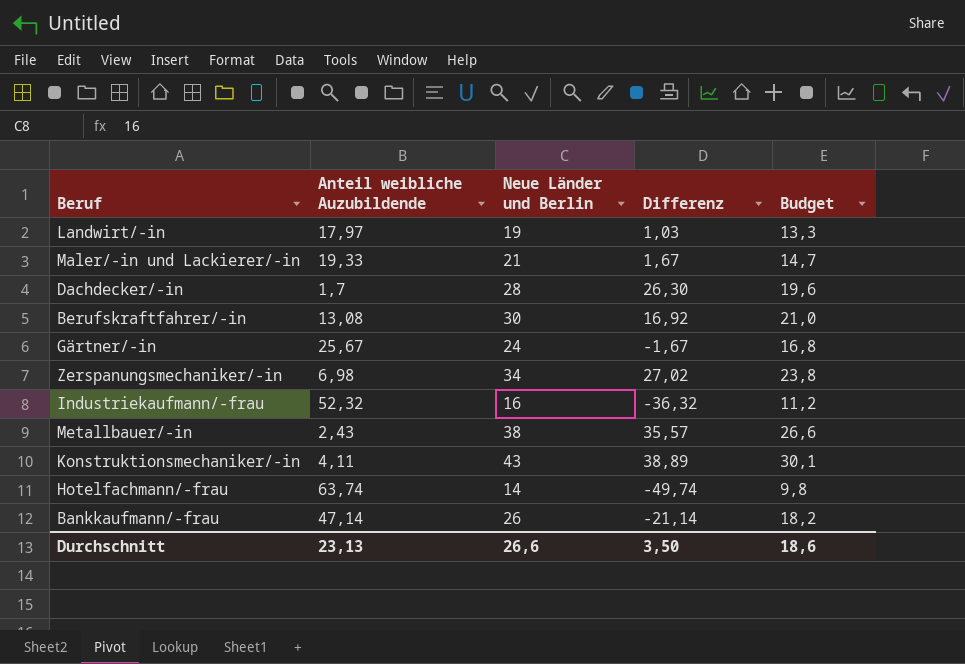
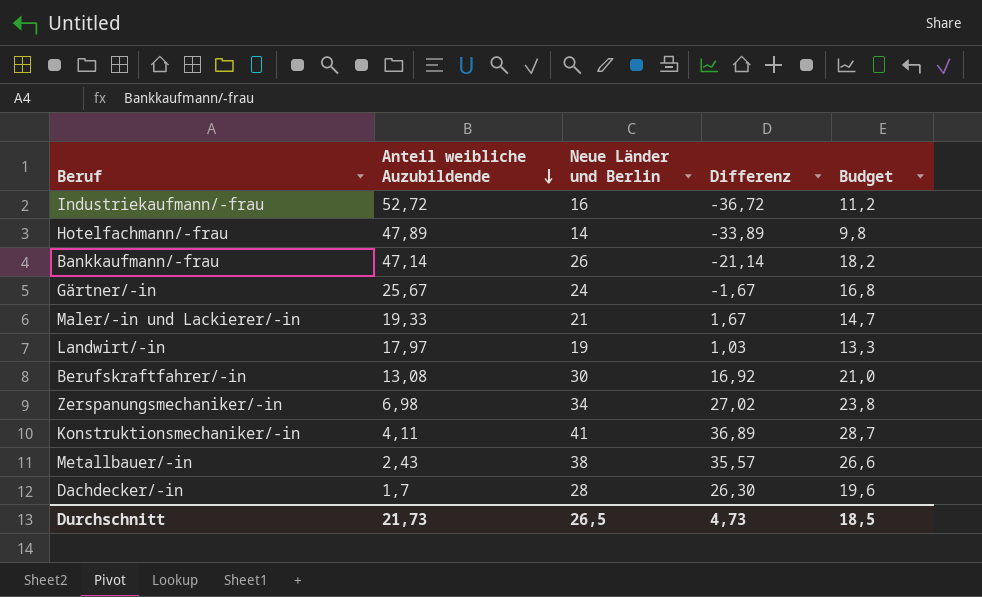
row order: none -> Anteil weibliche Auzubildende descending
Industriekaufmann/-frau | Anteil weibliche Auzubildende: 52,32 -> 52,72
Industriekaufmann/-frau | Differenz: -36,32 -> -36,72
Hotelfachmann/-frau | Anteil weibliche Auzubildende: 63,74 -> 47,89
Hotelfachmann/-frau | Differenz: -49,74 -> -33,89
Konstruktionsmechaniker/-in | Neue Länder und Berlin: 43 -> 41
Konstruktionsmechaniker/-in | Differenz: 38,89 -> 36,89
Konstruktionsmechaniker/-in | Budget: 30,1 -> 28,7
Durchschnitt | Anteil weibliche Auzubildende: 23,13 -> 21,73
Durchschnitt | Neue Länder und Berlin: 26,6 -> 26,5
Durchschnitt | Differenz: 3,50 -> 4,73
Durchschnitt | Budget: 18,6 -> 18,5

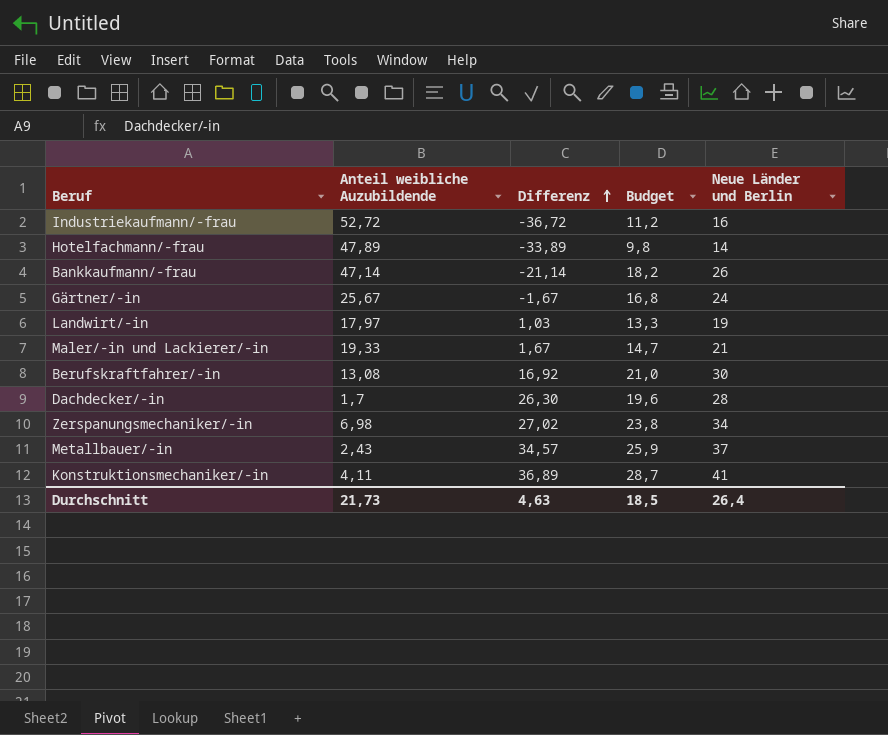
row order: Anteil weibliche Auzubildende descending -> Differenz ascending
column Neue Länder und Berlin | position: 3 -> 5
Metallbauer/-in | Differenz: 35,57 -> 34,57
Metallbauer/-in | Budget: 26,6 -> 25,9
Metallbauer/-in | Neue Länder und Berlin: 38 -> 37
Durchschnitt | Differenz: 4,73 -> 4,63
Durchschnitt | Neue Länder und Berlin: 26,5 -> 26,4

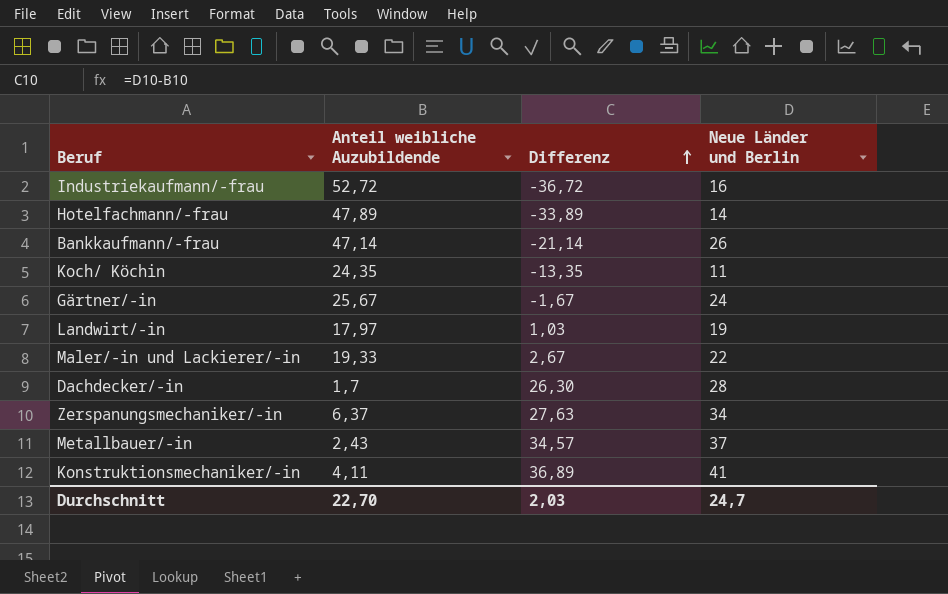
column Budget | formula: [Neue Länder und Berlin] * 0,7 -> none
row Berufskraftfahrer/-in: 13,08 | 16,92 | 21,0 | 30 -> none
row Koch/ Köchin: none -> 24,35 | -13,35 | 11
Maler/-in und Lackierer/-in | Differenz: 1,67 -> 2,67
Maler/-in und Lackierer/-in | Neue Länder und Berlin: 21 -> 22
Zerspanungsmechaniker/-in | Anteil weibliche Auzubildende: 6,98 -> 6,37
Zerspanungsmechaniker/-in | Differenz: 27,02 -> 27,63
Durchschnitt | Anteil weibliche Auzubildende: 21,73 -> 22,70
Durchschnitt | Differenz: 4,63 -> 2,03
Durchschnitt | Neue Länder und Berlin: 26,4 -> 24,7

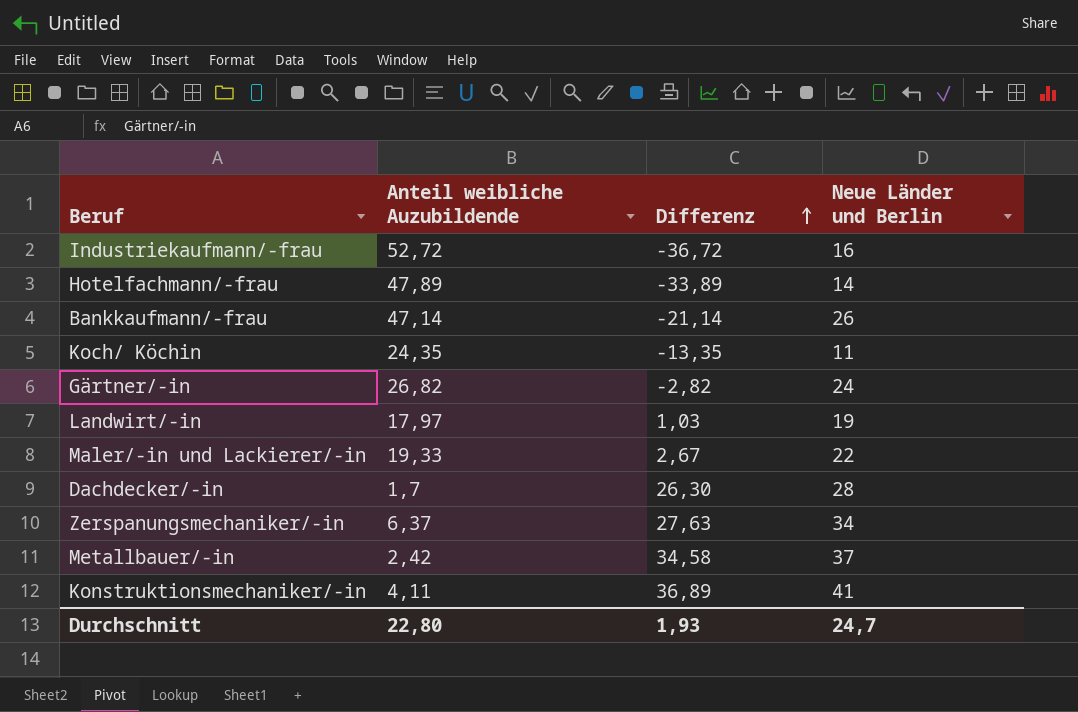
Gärtner/-in | Anteil weibliche Auzubildende: 25,67 -> 26,82
Gärtner/-in | Differenz: -1,67 -> -2,82
Metallbauer/-in | Anteil weibliche Auzubildende: 2,43 -> 2,42
Metallbauer/-in | Differenz: 34,57 -> 34,58
Durchschnitt | Anteil weibliche Auzubildende: 22,70 -> 22,80
Durchschnitt | Differenz: 2,03 -> 1,93

